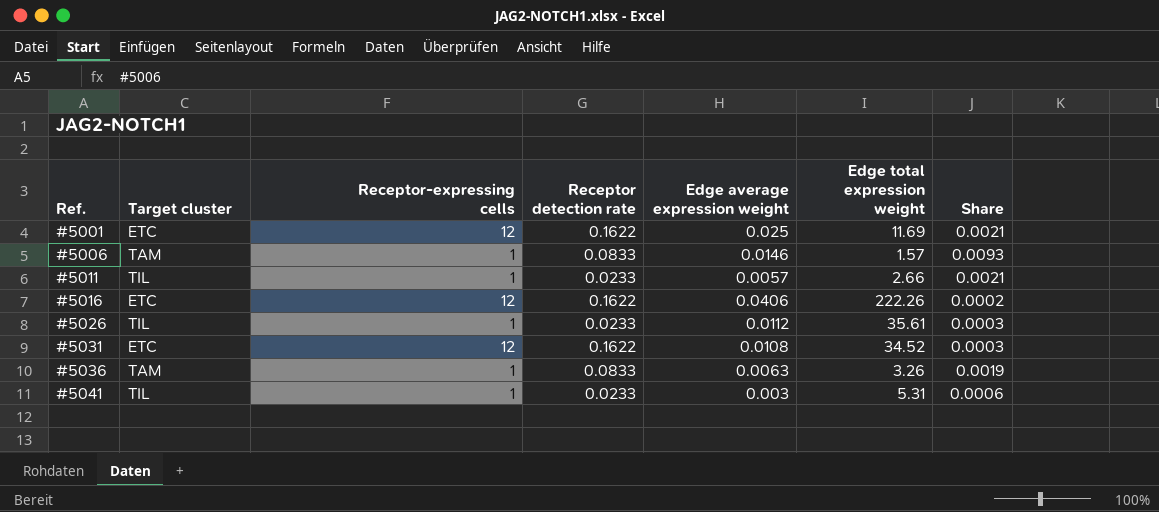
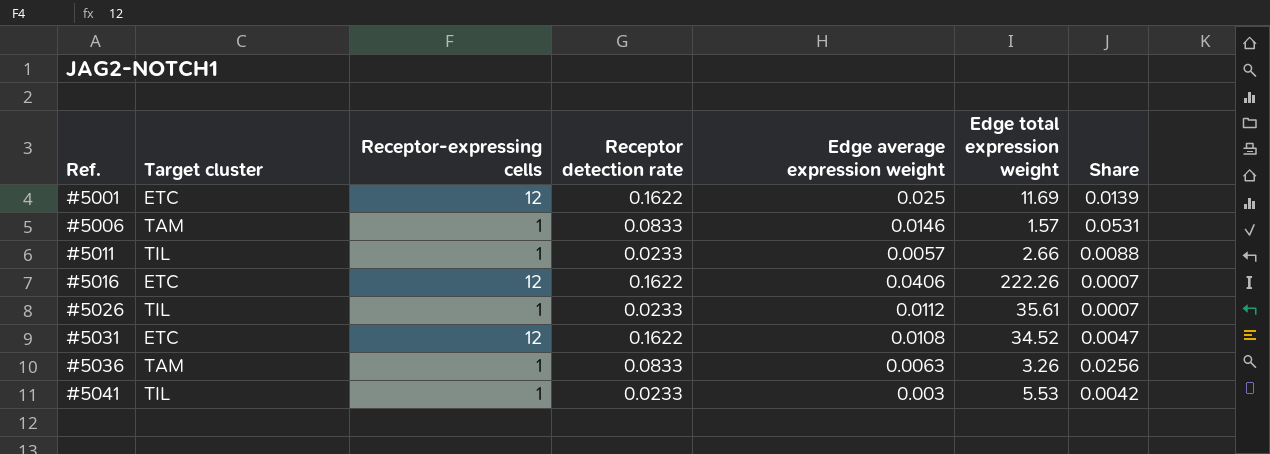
column Share | formula: [Edge average expression weight] / [Edge total expression weight] -> [Receptor detection rate] / [Edge total expression weight]
#5041 | Edge total expression weight: 5.31 -> 5.53

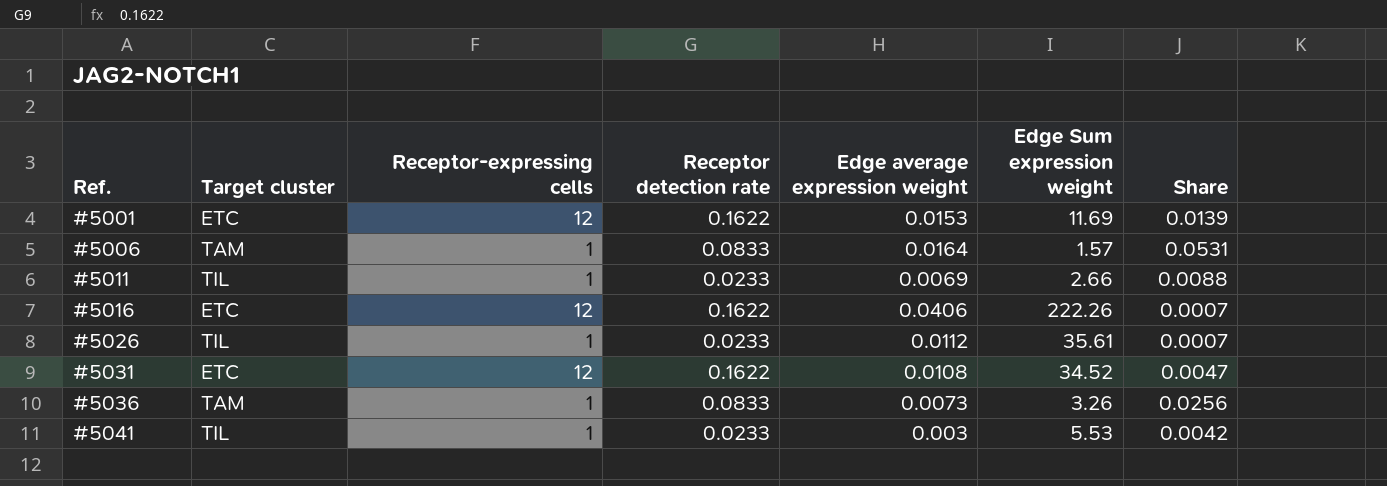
column name: Edge total expression weight -> Edge Sum expression weight
#5001 | Edge average expression weight: 0.025 -> 0.0153
#5006 | Edge average expression weight: 0.0146 -> 0.0164
#5011 | Edge average expression weight: 0.0057 -> 0.0069
#5036 | Edge average expression weight: 0.0063 -> 0.0073

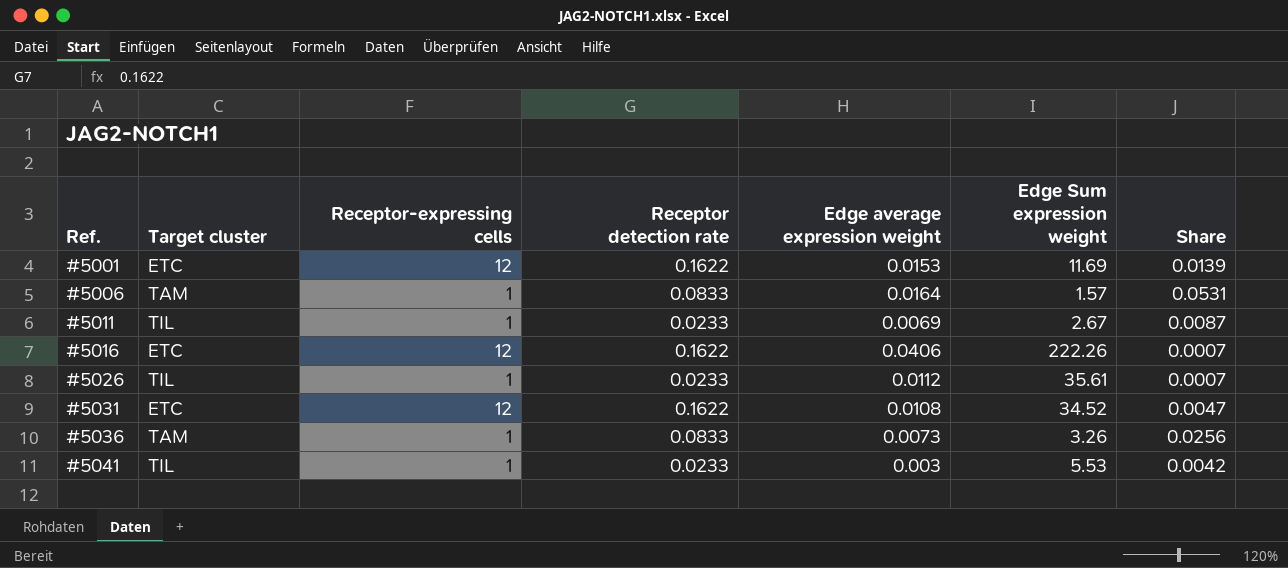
#5011 | Edge Sum expression weight: 2.66 -> 2.67
#5011 | Share: 0.0088 -> 0.0087

